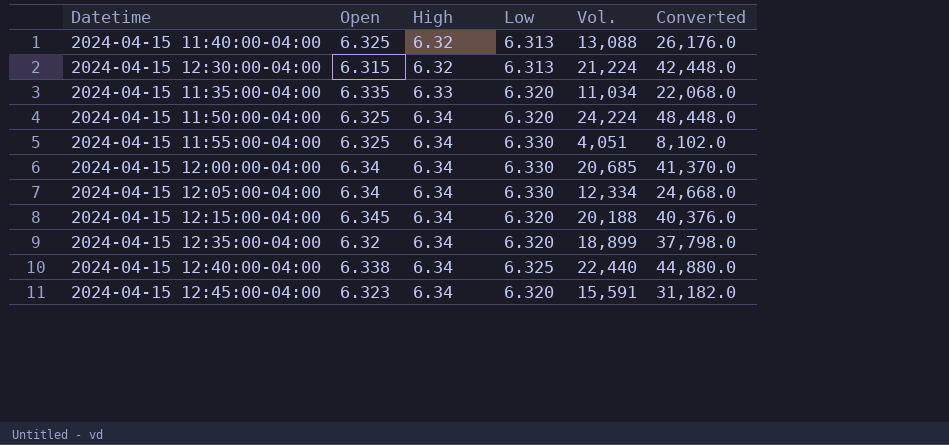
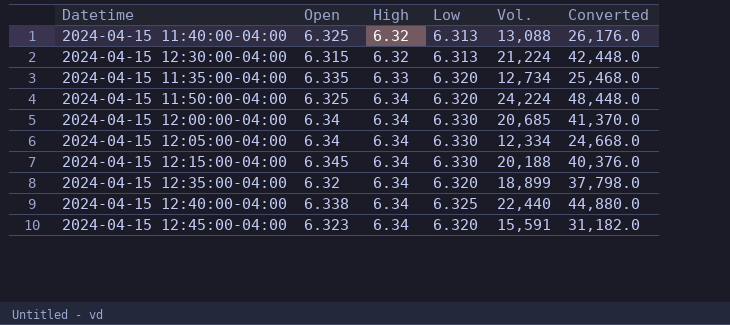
row 2024-04-15 11:55:00-04:00: 6.325 | 6.34 | 6.330 | 4,051 | 8,102.0 -> none
2024-04-15 11:35:00-04:00 | Vol.: 11,034 -> 12,734
2024-04-15 11:35:00-04:00 | Converted: 22,068.0 -> 25,468.0
2024-04-15 12:15:00-04:00 | Low: 6.320 -> 6.330

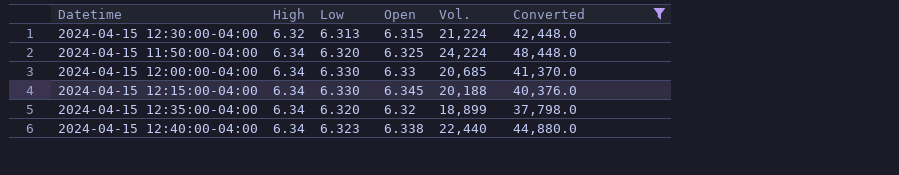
filter: none -> Converted >= 37,798.0
column Open | position: 2 -> 4
2024-04-15 12:00:00-04:00 | Open: 6.34 -> 6.33
2024-04-15 12:40:00-04:00 | Low: 6.325 -> 6.323

